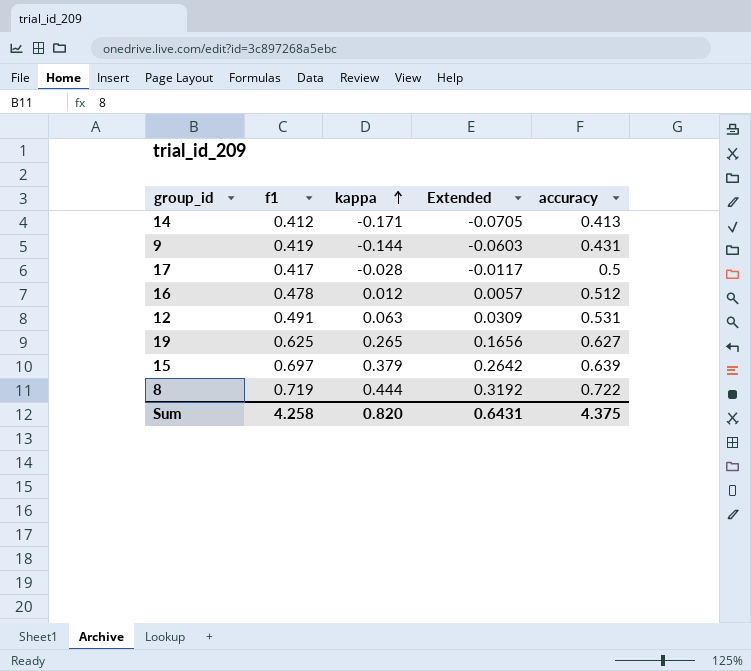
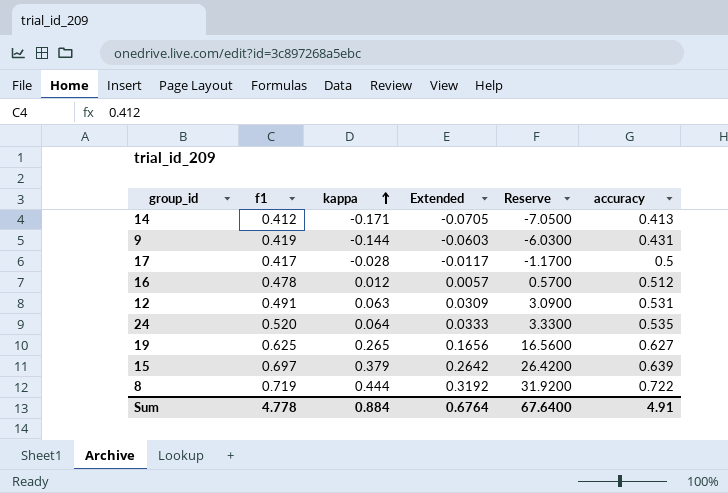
column Reserve | formula: none -> [Extended] * 100
row 24: none -> 0.520 | 0.064 | 0.0333 | 3.3300 | 0.535
Sum | f1: 4.258 -> 4.778
Sum | kappa: 0.820 -> 0.884
Sum | Extended: 0.6431 -> 0.6764
Sum | accuracy: 4.375 -> 4.91

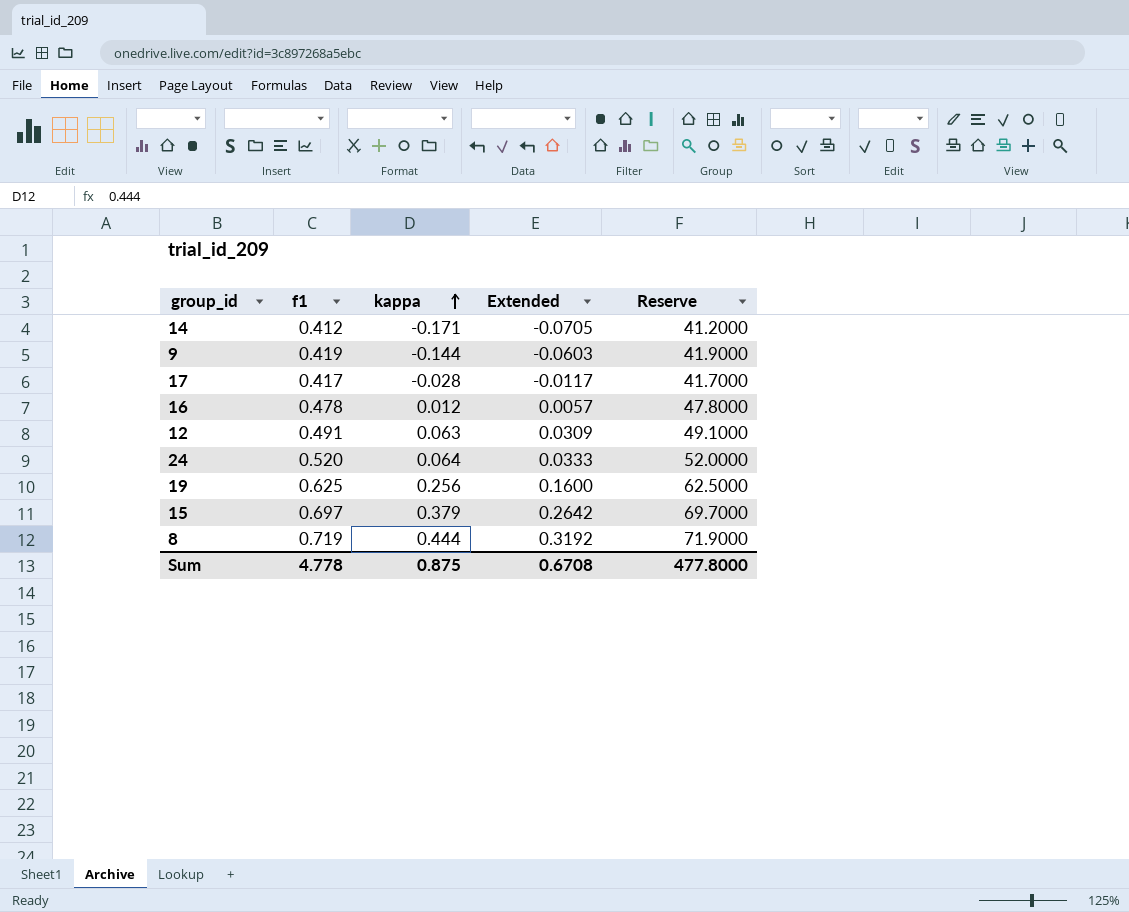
column accuracy | position: 6 -> none
column Reserve | formula: [Extended] * 100 -> [f1] * 100
19 | kappa: 0.265 -> 0.256
19 | Extended: 0.1656 -> 0.1600
Sum | kappa: 0.884 -> 0.875
Sum | Extended: 0.6764 -> 0.6708
Sum | Reserve: 67.6400 -> 477.8000

